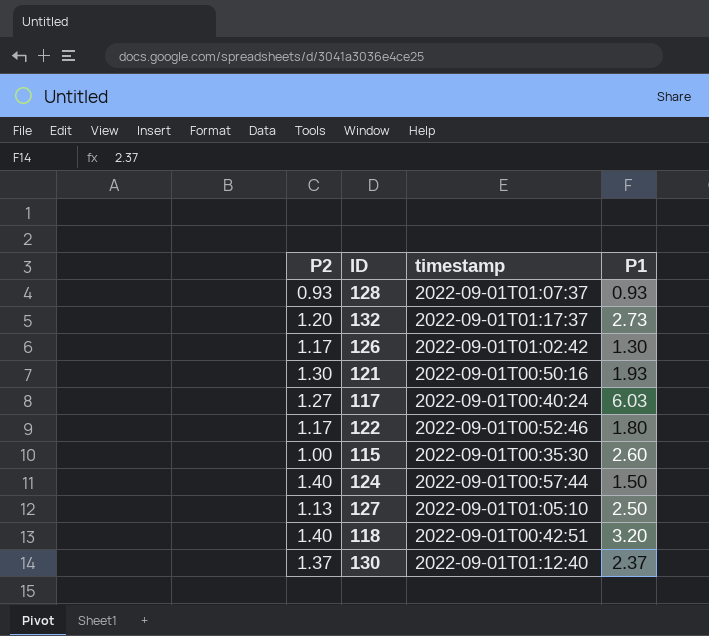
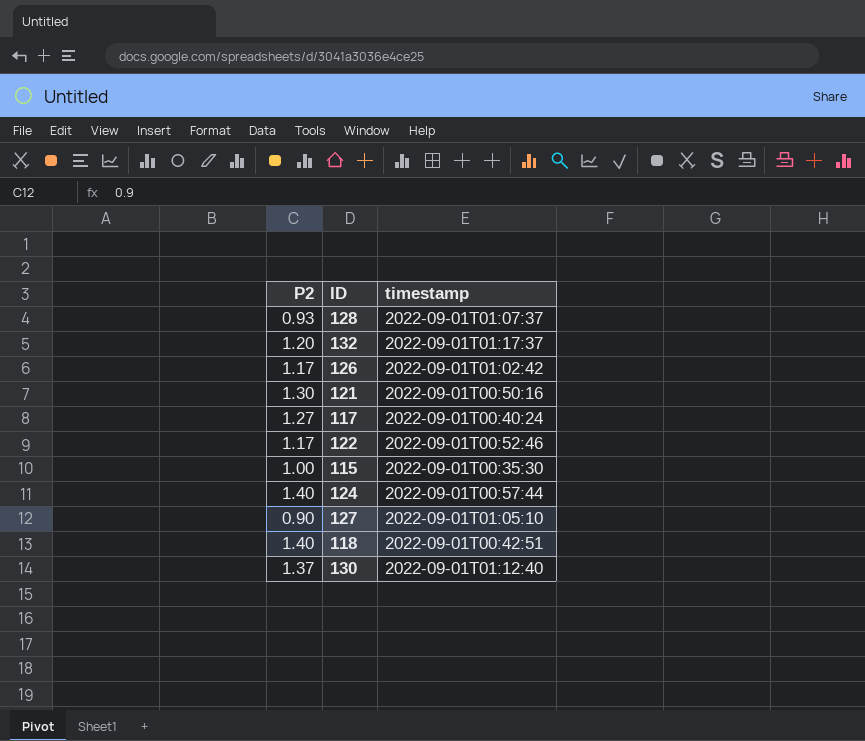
column P1 | position: 4 -> none
127 | P2: 1.13 -> 0.90

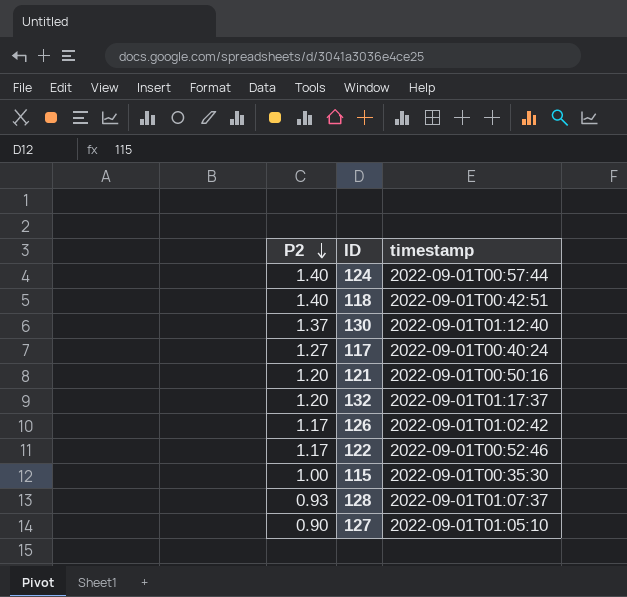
row order: none -> P2 descending
121 | P2: 1.30 -> 1.20

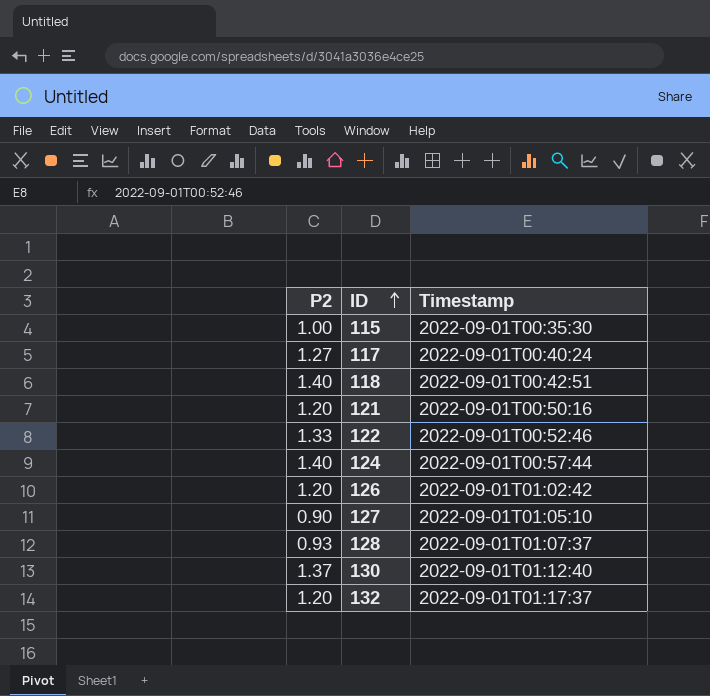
row order: P2 descending -> ID ascending
column name: timestamp -> Timestamp
122 | P2: 1.17 -> 1.33
126 | P2: 1.17 -> 1.20

